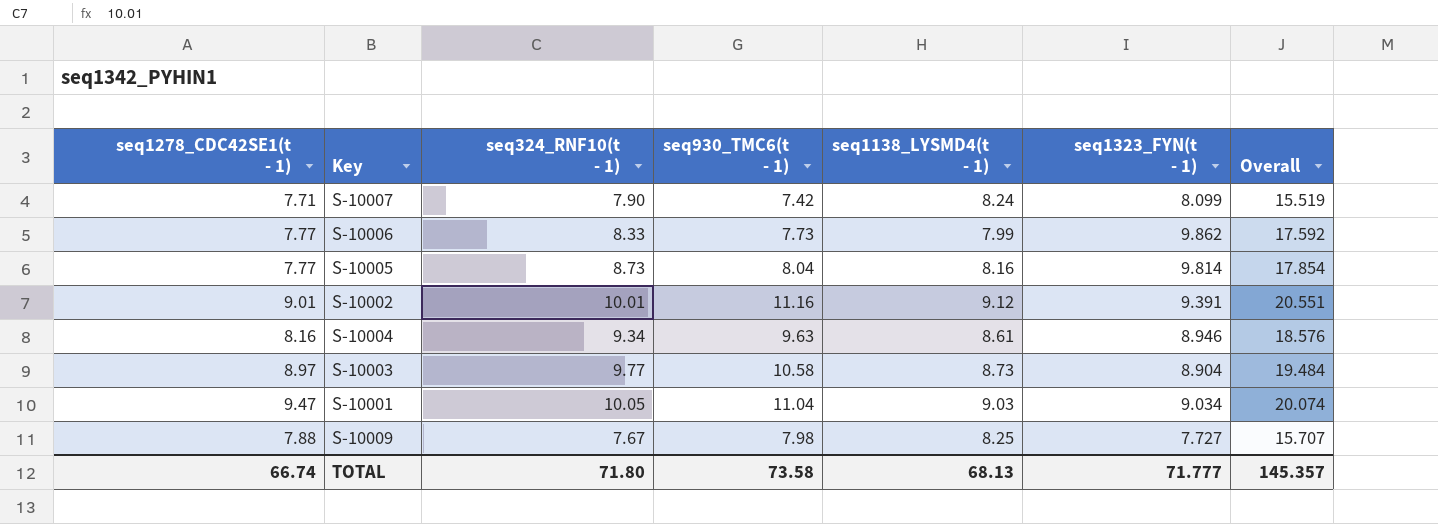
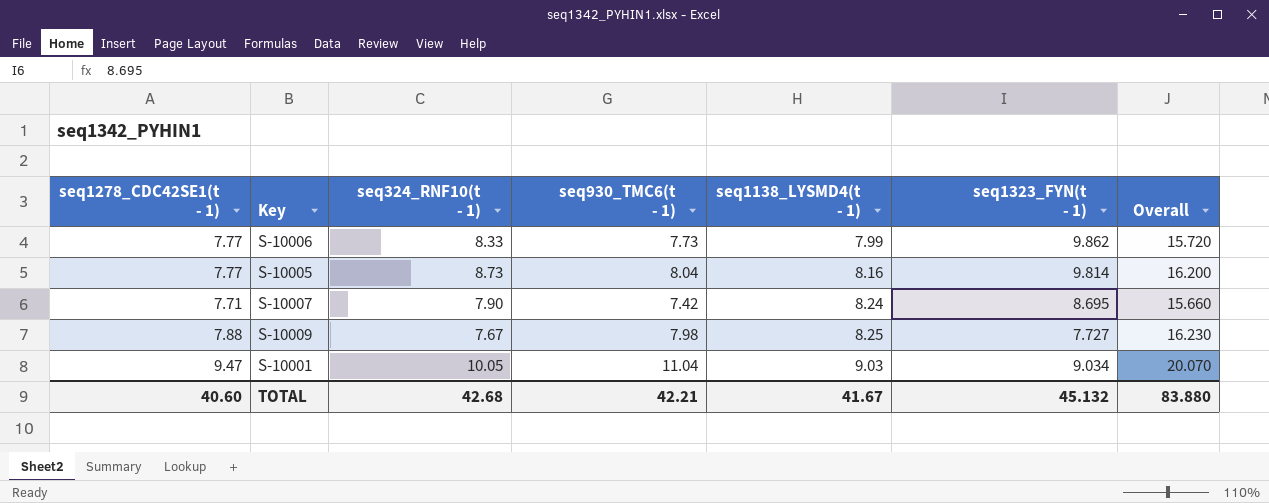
row order: none -> seq1138_LYSMD4(t - 1) ascending
column Overall | formula: [seq930_TMC6(t - 1)] + [seq1323_FYN(t - 1)] -> [seq930_TMC6(t - 1)] + [seq1138_LYSMD4(t - 1)]
row S-10002: 9.01 | 10.01 | 11.16 | 9.12 | 9.391 | 20.551 -> none
row S-10004: 8.16 | 9.34 | 9.63 | 8.61 | 8.946 | 18.576 -> none
row S-10003: 8.97 | 9.77 | 10.58 | 8.73 | 8.904 | 19.484 -> none
S-10007 | seq1323_FYN(t - 1): 8.099 -> 8.695
TOTAL | seq1278_CDC42SE1(t - 1): 66.74 -> 40.60
TOTAL | seq324_RNF10(t - 1): 71.80 -> 42.68
TOTAL | seq930_TMC6(t - 1): 73.58 -> 42.21
TOTAL | seq1138_LYSMD4(t - 1): 68.13 -> 41.67
TOTAL | seq1323_FYN(t - 1): 71.777 -> 45.132
TOTAL | Overall: 145.357 -> 83.880

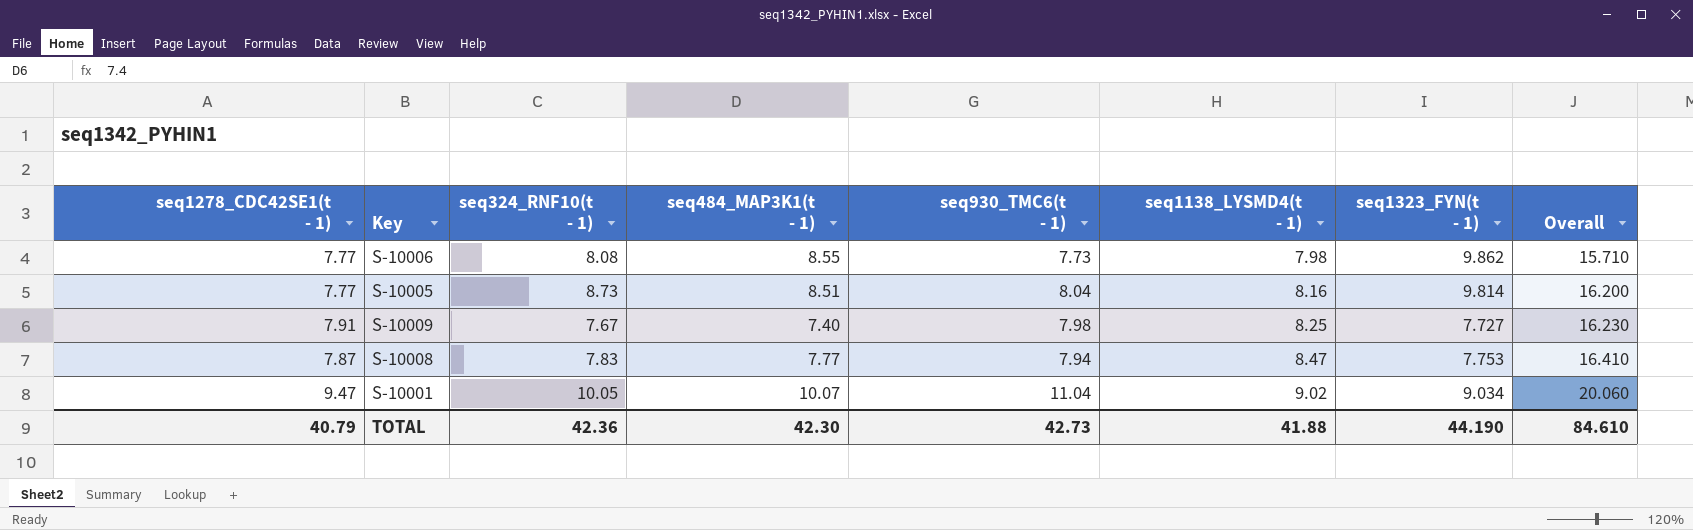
column seq484_MAP3K1(t - 1) | position: none -> 4
row S-10007: 7.71 | 7.90 | 7.42 | 8.24 | 8.695 | 15.660 -> none
S-10006 | seq324_RNF10(t - 1): 8.33 -> 8.08
S-10006 | seq1138_LYSMD4(t - 1): 7.99 -> 7.98
S-10006 | Overall: 15.720 -> 15.710
S-10009 | seq1278_CDC42SE1(t - 1): 7.88 -> 7.91
row S-10008: none -> 7.87 | 7.83 | 7.77 | 7.94 | 8.47 | 7.753 | 16.410
S-10001 | seq1138_LYSMD4(t - 1): 9.03 -> 9.02
S-10001 | Overall: 20.070 -> 20.060
TOTAL | seq1278_CDC42SE1(t - 1): 40.60 -> 40.79
TOTAL | seq324_RNF10(t - 1): 42.68 -> 42.36
TOTAL | seq930_TMC6(t - 1): 42.21 -> 42.73
TOTAL | seq1138_LYSMD4(t - 1): 41.67 -> 41.88
TOTAL | seq1323_FYN(t - 1): 45.132 -> 44.190
TOTAL | Overall: 83.880 -> 84.610

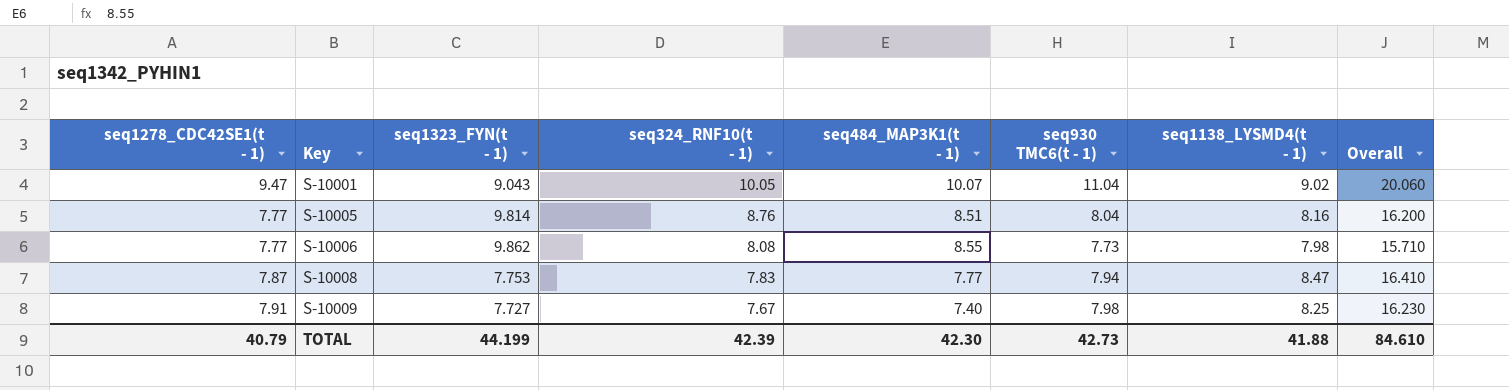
row order: seq1138_LYSMD4(t - 1) ascending -> Key ascending
column seq1323_FYN(t - 1) | position: 7 -> 3
column name: seq930_TMC6(t - 1) -> seq930 TMC6(t - 1)
S-10001 | seq1323_FYN(t - 1): 9.034 -> 9.043
S-10005 | seq324_RNF10(t - 1): 8.73 -> 8.76
TOTAL | seq1323_FYN(t - 1): 44.190 -> 44.199
TOTAL | seq324_RNF10(t - 1): 42.36 -> 42.39

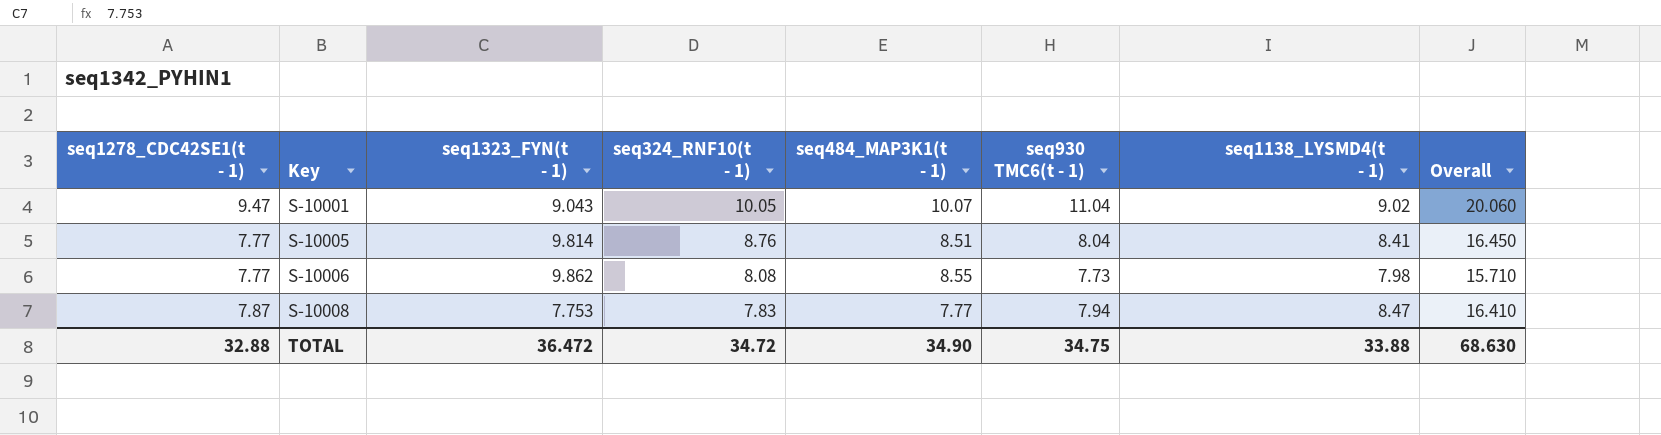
row S-10009: 7.91 | 7.727 | 7.67 | 7.40 | 7.98 | 8.25 | 16.230 -> none
S-10005 | seq1138_LYSMD4(t - 1): 8.16 -> 8.41
S-10005 | Overall: 16.200 -> 16.450
TOTAL | seq1278_CDC42SE1(t - 1): 40.79 -> 32.88
TOTAL | seq1323_FYN(t - 1): 44.199 -> 36.472
TOTAL | seq324_RNF10(t - 1): 42.39 -> 34.72
TOTAL | seq484_MAP3K1(t - 1): 42.30 -> 34.90
TOTAL | seq930 TMC6(t - 1): 42.73 -> 34.75
TOTAL | seq1138_LYSMD4(t - 1): 41.88 -> 33.88
TOTAL | Overall: 84.610 -> 68.630

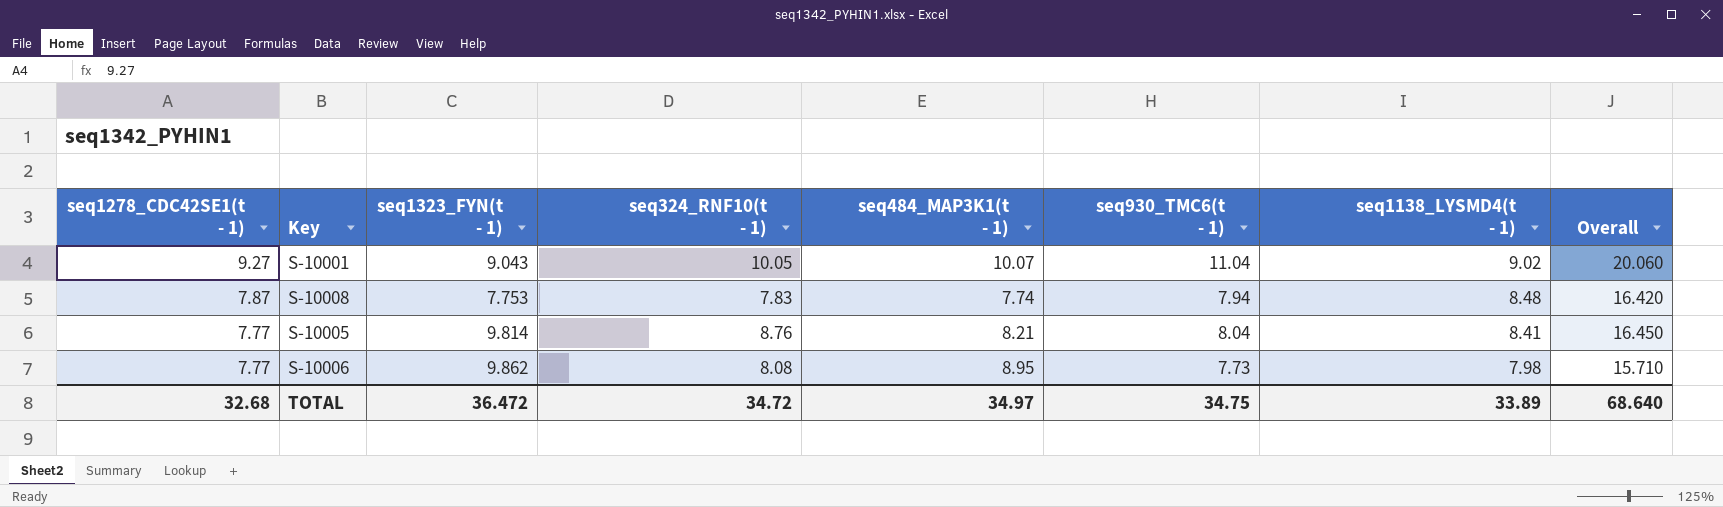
row order: Key ascending -> seq1278_CDC42SE1(t - 1) descending
column name: seq930 TMC6(t - 1) -> seq930_TMC6(t - 1)
S-10001 | seq1278_CDC42SE1(t - 1): 9.47 -> 9.27
S-10008 | seq484_MAP3K1(t - 1): 7.77 -> 7.74
S-10008 | seq1138_LYSMD4(t - 1): 8.47 -> 8.48
S-10008 | Overall: 16.410 -> 16.420
S-10005 | seq484_MAP3K1(t - 1): 8.51 -> 8.21
S-10006 | seq484_MAP3K1(t - 1): 8.55 -> 8.95
TOTAL | seq1278_CDC42SE1(t - 1): 32.88 -> 32.68
TOTAL | seq484_MAP3K1(t - 1): 34.90 -> 34.97
TOTAL | seq1138_LYSMD4(t - 1): 33.88 -> 33.89
TOTAL | Overall: 68.630 -> 68.640

